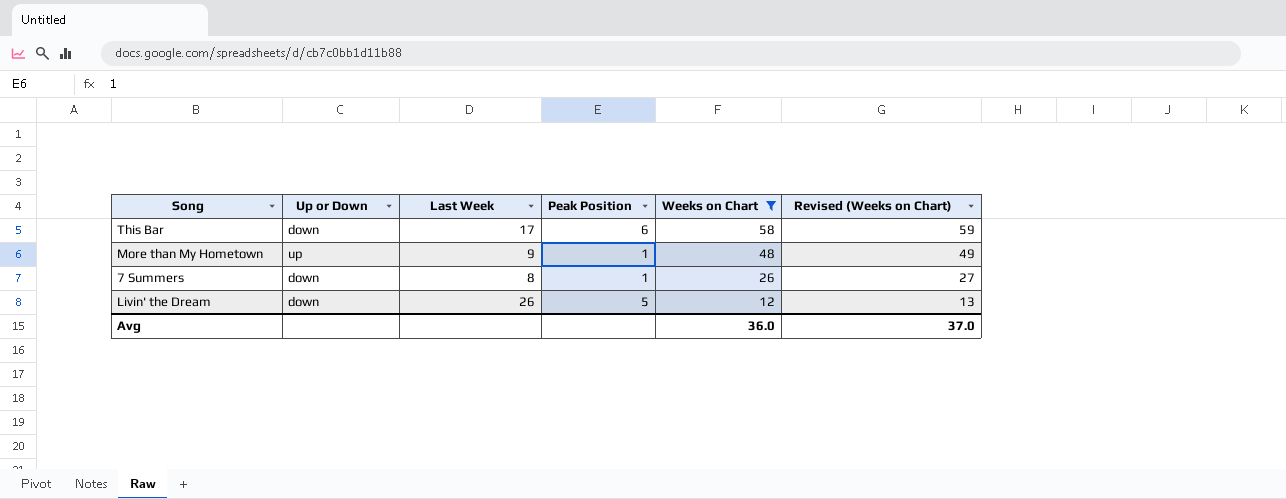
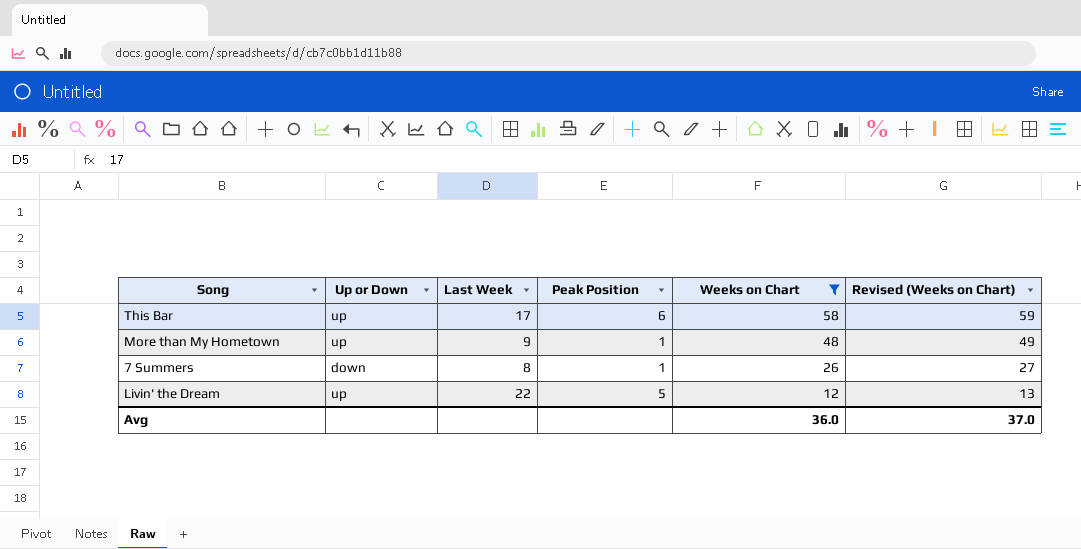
This Bar | Up or Down: down -> up
Livin' the Dream | Up or Down: down -> up
Livin' the Dream | Last Week: 26 -> 22

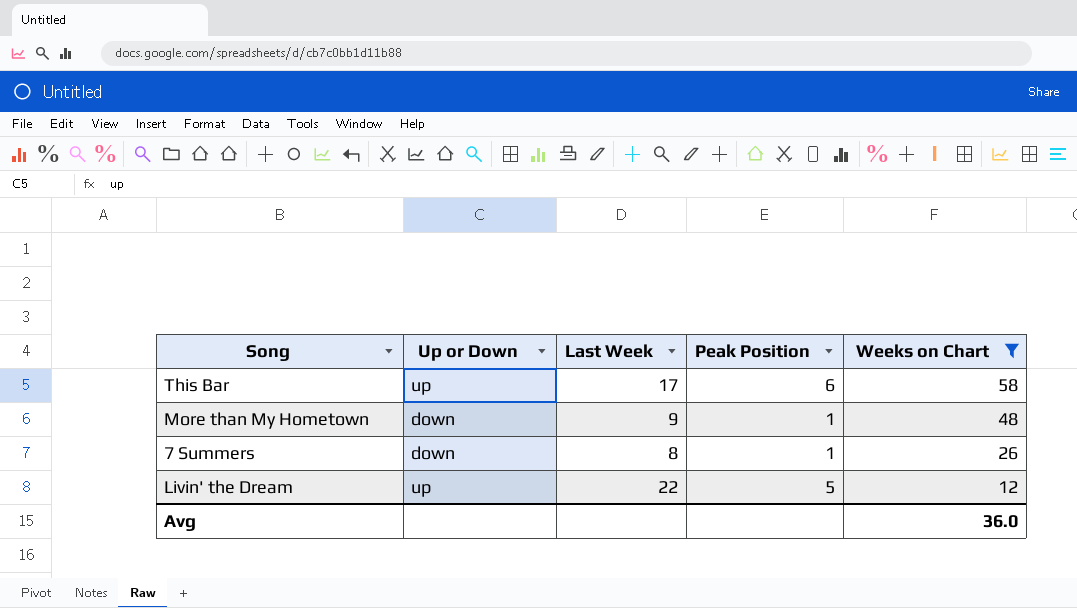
column Revised (Weeks on Chart) | formula: [Weeks on Chart] + 1 -> none
More than My Hometown | Up or Down: up -> down

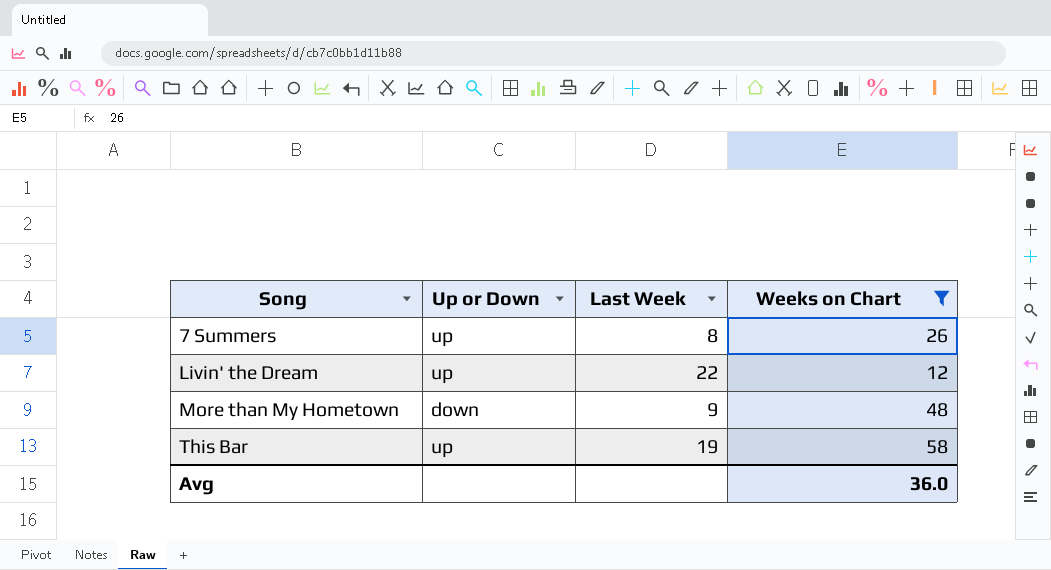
row order: Weeks on Chart descending -> Song ascending
column Peak Position | position: 4 -> none
7 Summers | Up or Down: down -> up
This Bar | Last Week: 17 -> 19

